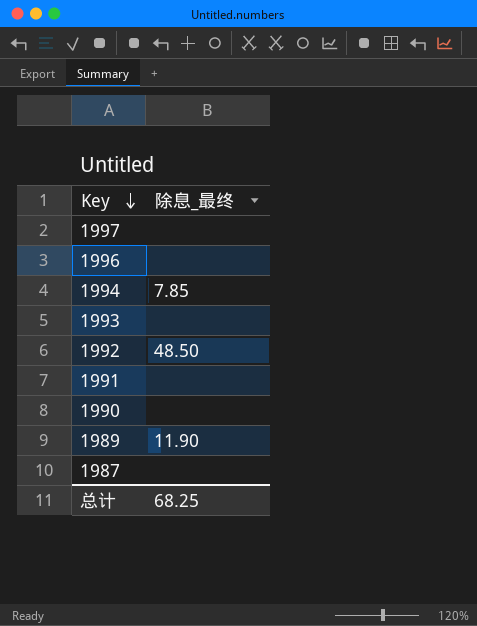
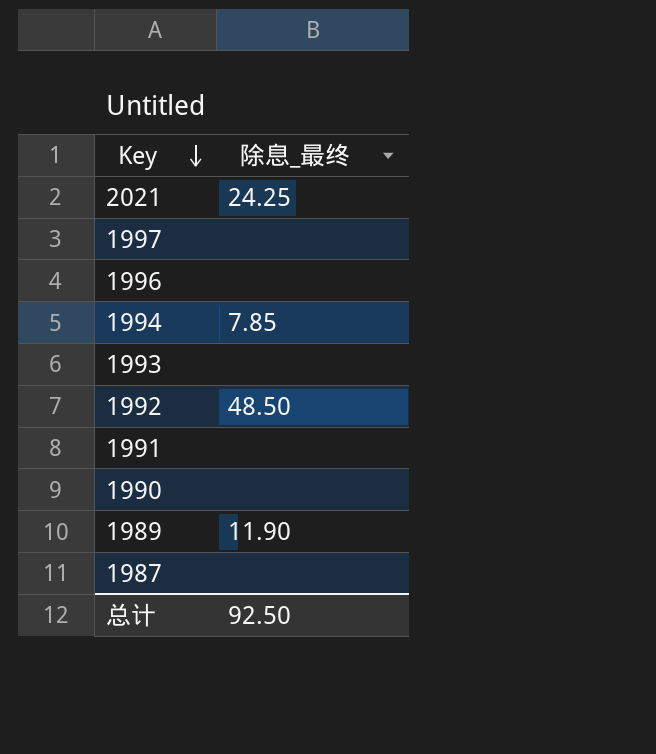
row 2021: none -> 24.25
总计 | 除息_最终: 68.25 -> 92.50

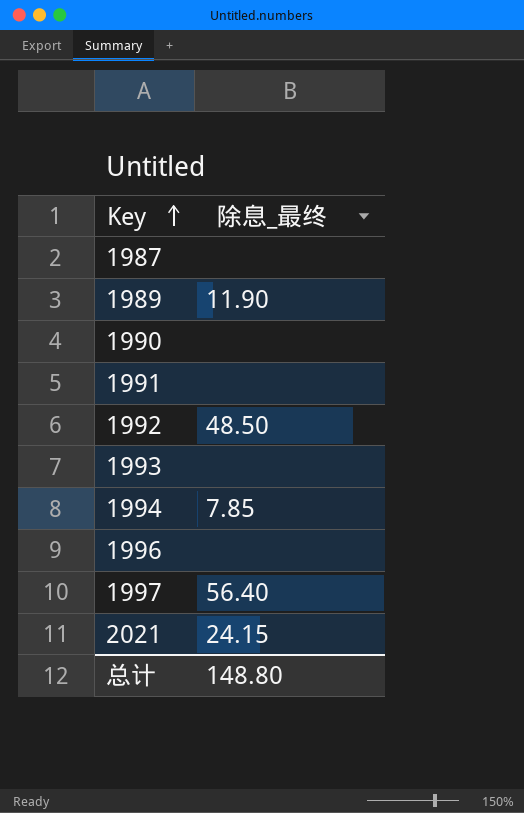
row order: Key descending -> Key ascending
1997 | 除息_最终: none -> 56.40
2021 | 除息_最终: 24.25 -> 24.15
总计 | 除息_最终: 92.50 -> 148.80

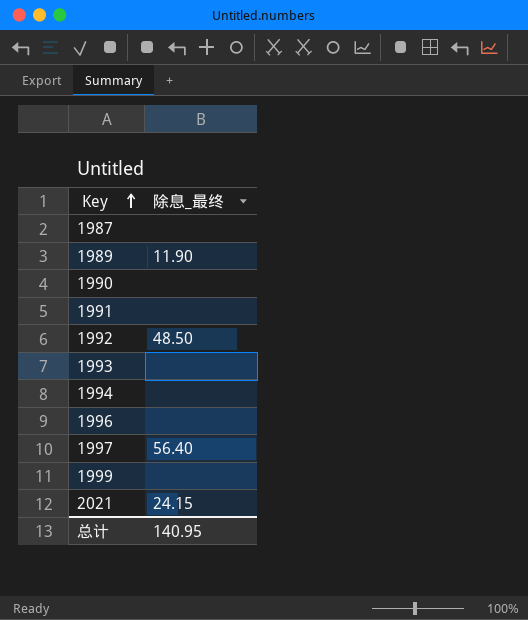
1994 | 除息_最终: 7.85 -> none
row 1999: none -> none
总计 | 除息_最终: 148.80 -> 140.95

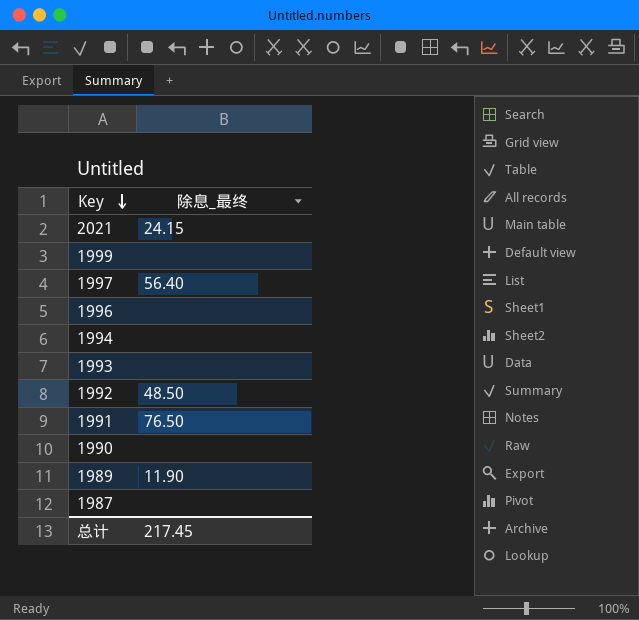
row order: Key ascending -> Key descending
1991 | 除息_最终: none -> 76.50
总计 | 除息_最终: 140.95 -> 217.45

